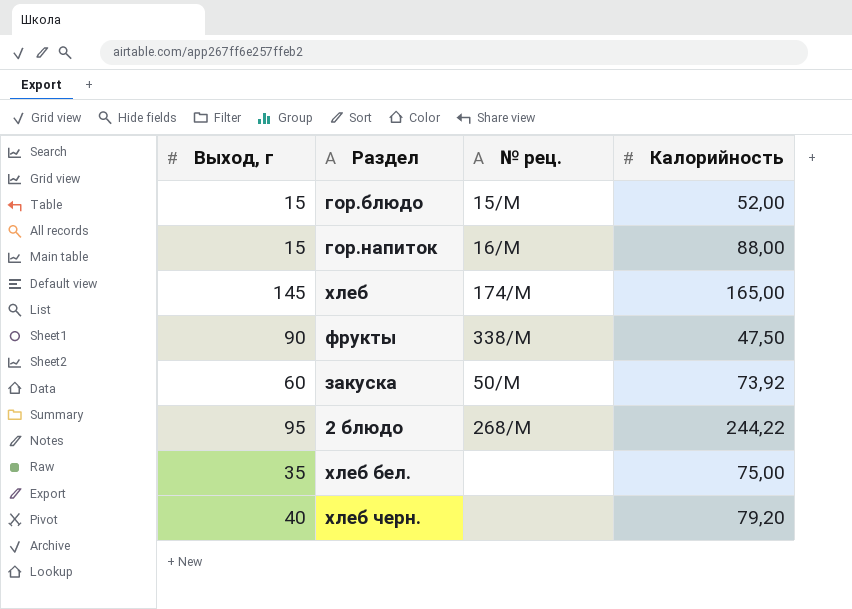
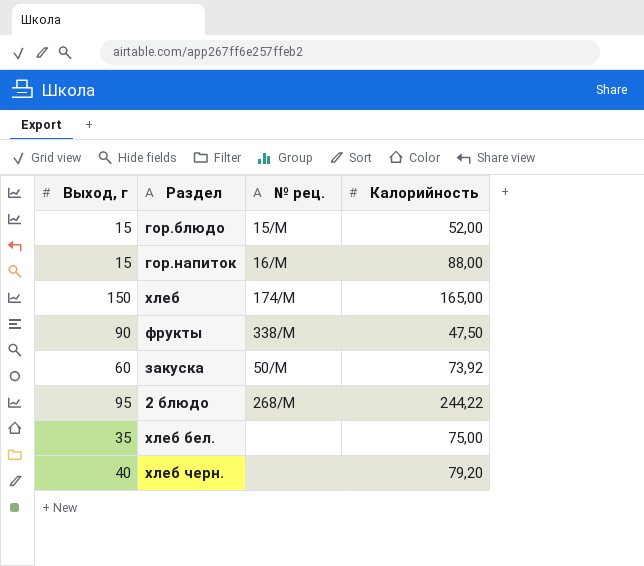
хлеб | Выход, г: 145 -> 150

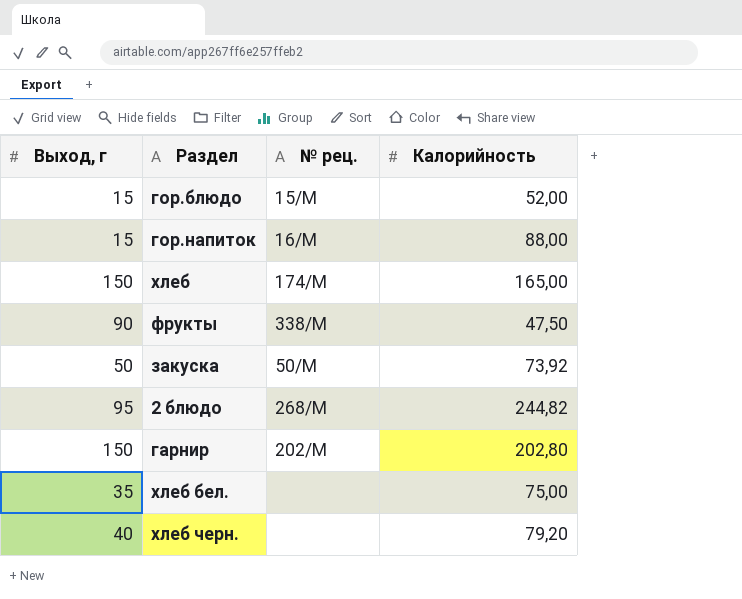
закуска | Выход, г: 60 -> 50
2 блюдо | Калорийность: 244,22 -> 244,82
row гарнир: none -> 150 | 202/М | 202,80

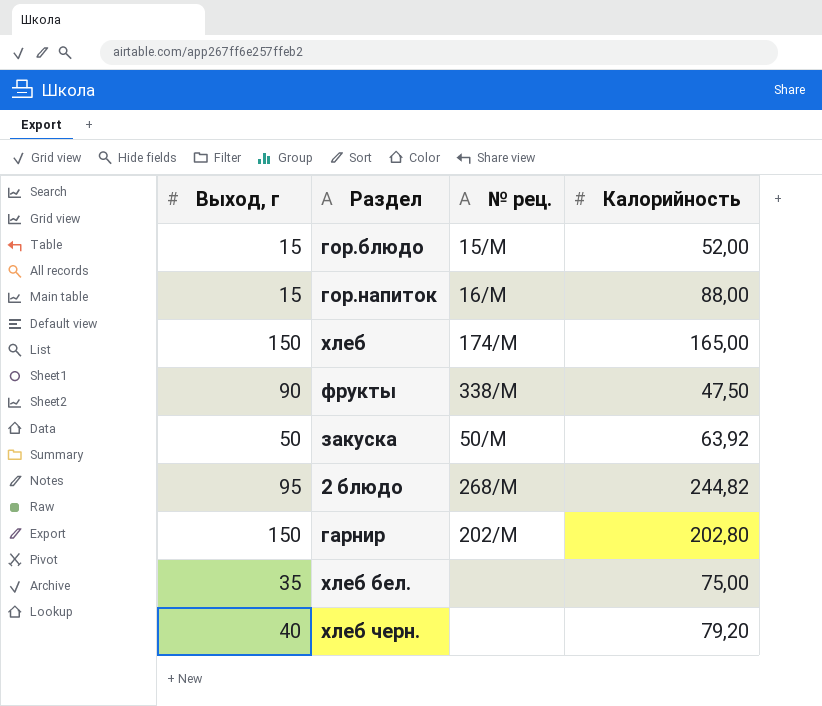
закуска | Калорийность: 73,92 -> 63,92

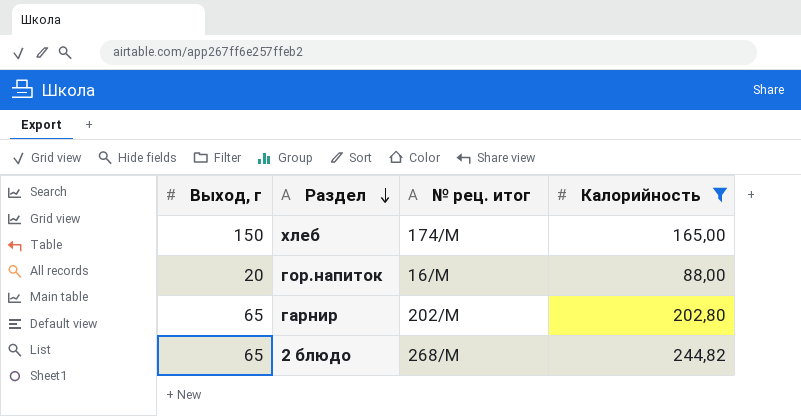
filter: none -> Калорийность >= 88,00
row order: none -> Раздел descending
column name: № рец. -> № рец. итог
гор.напиток | Выход, г: 15 -> 20
гарнир | Выход, г: 150 -> 65
2 блюдо | Выход, г: 95 -> 65

